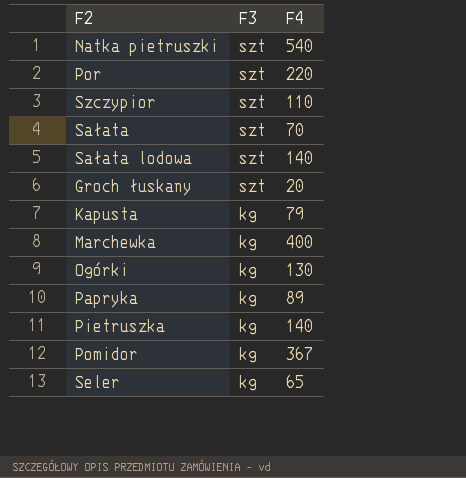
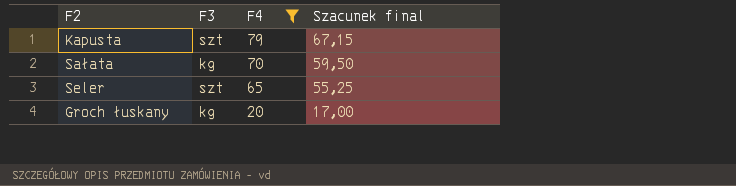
filter: none -> F4 <= 79
row order: F3 descending -> F4 descending
column Szacunek final | formula: none -> [F4] * 0,85
Kapusta | F3: kg -> szt
Sałata | F3: szt -> kg
Seler | F3: kg -> szt
Groch łuskany | F3: szt -> kg

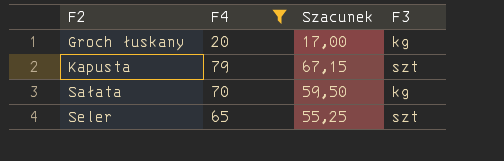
row order: F4 descending -> F2 ascending
column name: Szacunek final -> Szacunek
column F3 | position: 2 -> 4

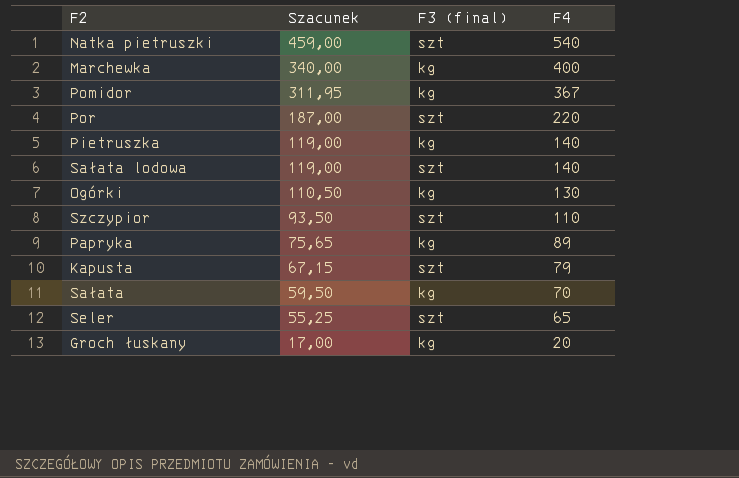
filter: F4 <= 79 -> none
row order: F2 ascending -> Szacunek descending
column name: F3 -> F3 (final)
column F4 | position: 2 -> 4

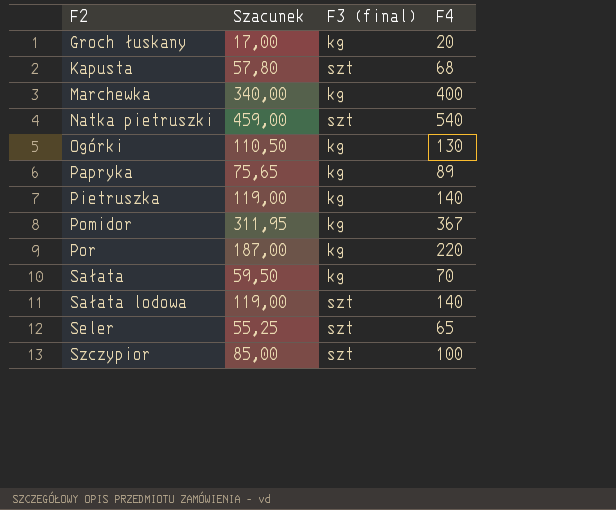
row order: Szacunek descending -> F2 ascending
Kapusta | Szacunek: 67,15 -> 57,80
Kapusta | F4: 79 -> 68
Por | F3 (final): szt -> kg
Szczypior | Szacunek: 93,50 -> 85,00
Szczypior | F4: 110 -> 100

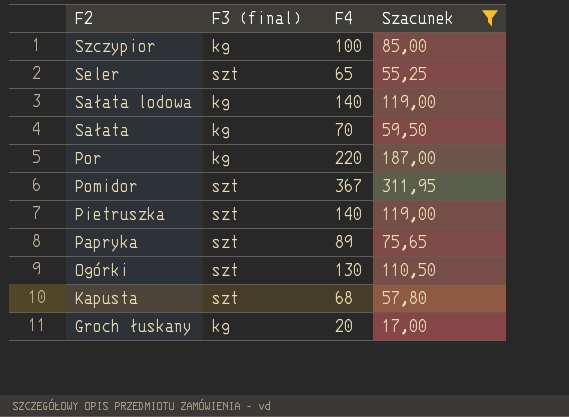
filter: none -> Szacunek <= 311,95
row order: F2 ascending -> F2 descending
column Szacunek | position: 2 -> 4
Szczypior | F3 (final): szt -> kg
Sałata lodowa | F3 (final): szt -> kg
Pomidor | F3 (final): kg -> szt
Pietruszka | F3 (final): kg -> szt
Papryka | F3 (final): kg -> szt
Ogórki | F3 (final): kg -> szt

